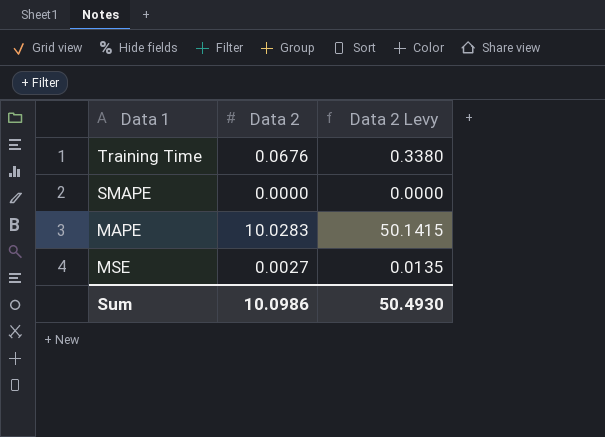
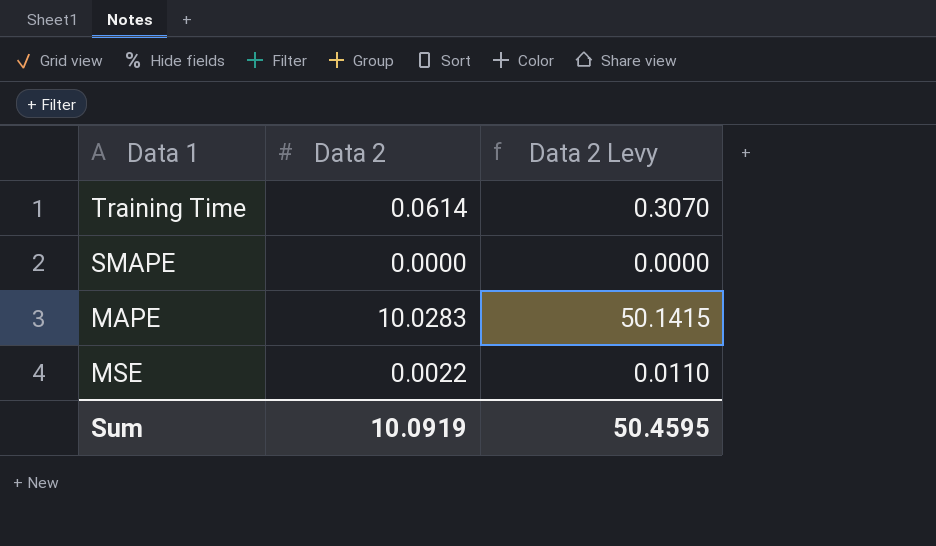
Training Time | Data 2: 0.0676 -> 0.0614
Training Time | Data 2 Levy: 0.3380 -> 0.3070
MSE | Data 2: 0.0027 -> 0.0022
MSE | Data 2 Levy: 0.0135 -> 0.0110
Sum | Data 2: 10.0986 -> 10.0919
Sum | Data 2 Levy: 50.4930 -> 50.4595

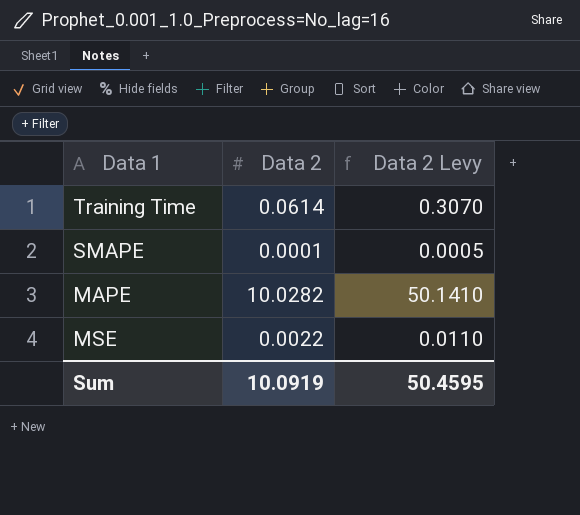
SMAPE | Data 2: 0.0000 -> 0.0001
SMAPE | Data 2 Levy: 0.0000 -> 0.0005
MAPE | Data 2: 10.0283 -> 10.0282
MAPE | Data 2 Levy: 50.1415 -> 50.1410

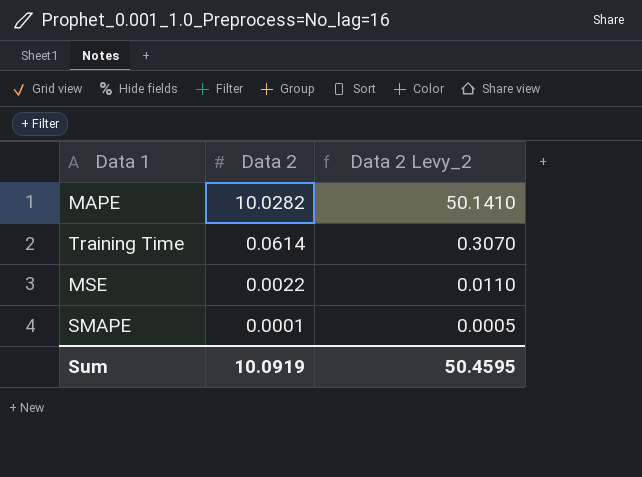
row order: none -> Data 2 descending
column name: Data 2 Levy -> Data 2 Levy_2

